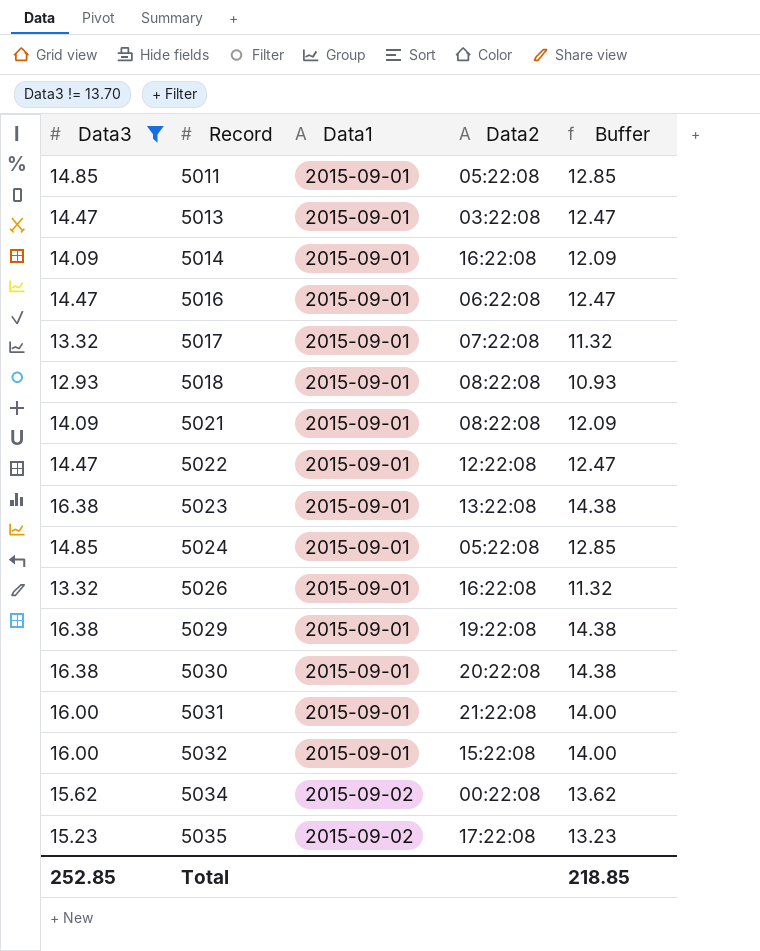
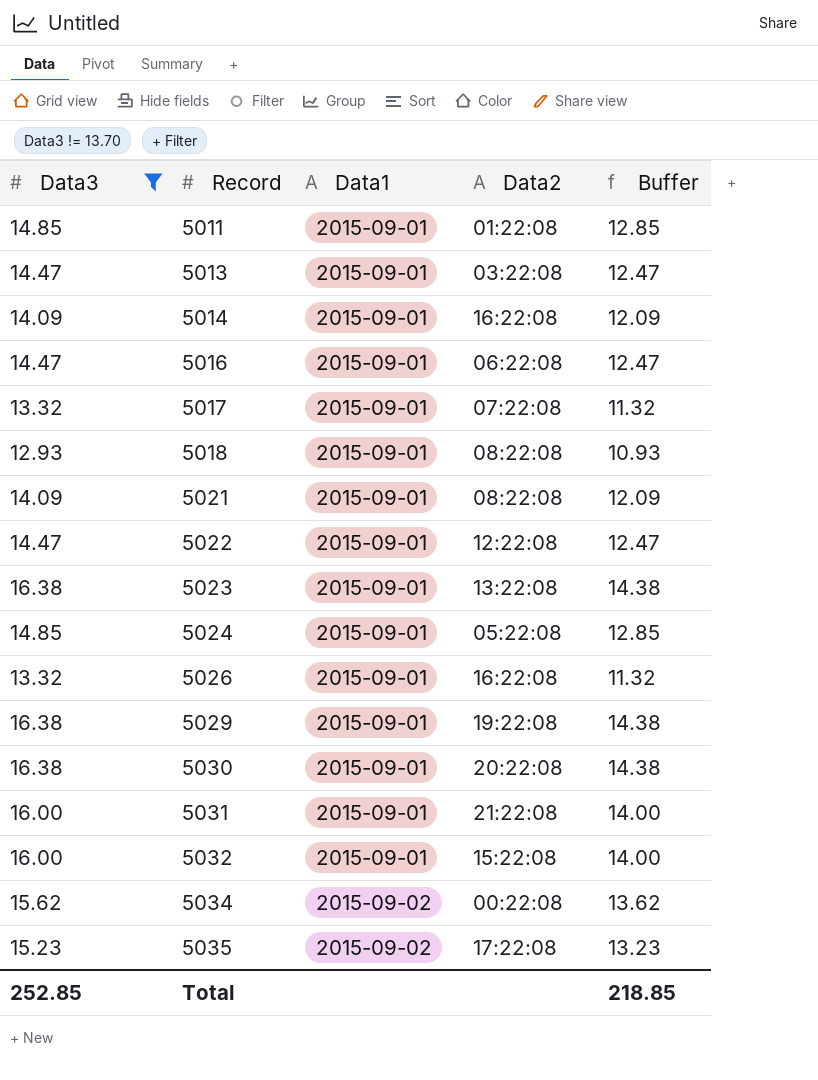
5011 | Data2: 05:22:08 -> 01:22:08

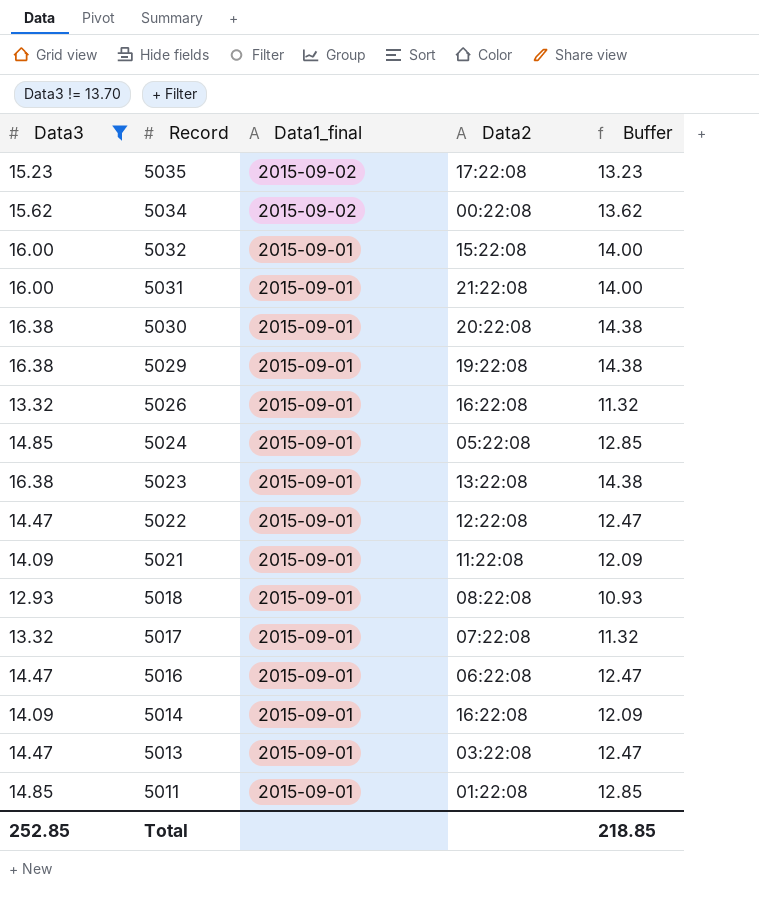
row order: Record ascending -> Record descending
column name: Data1 -> Data1_final
5021 | Data2: 08:22:08 -> 11:22:08

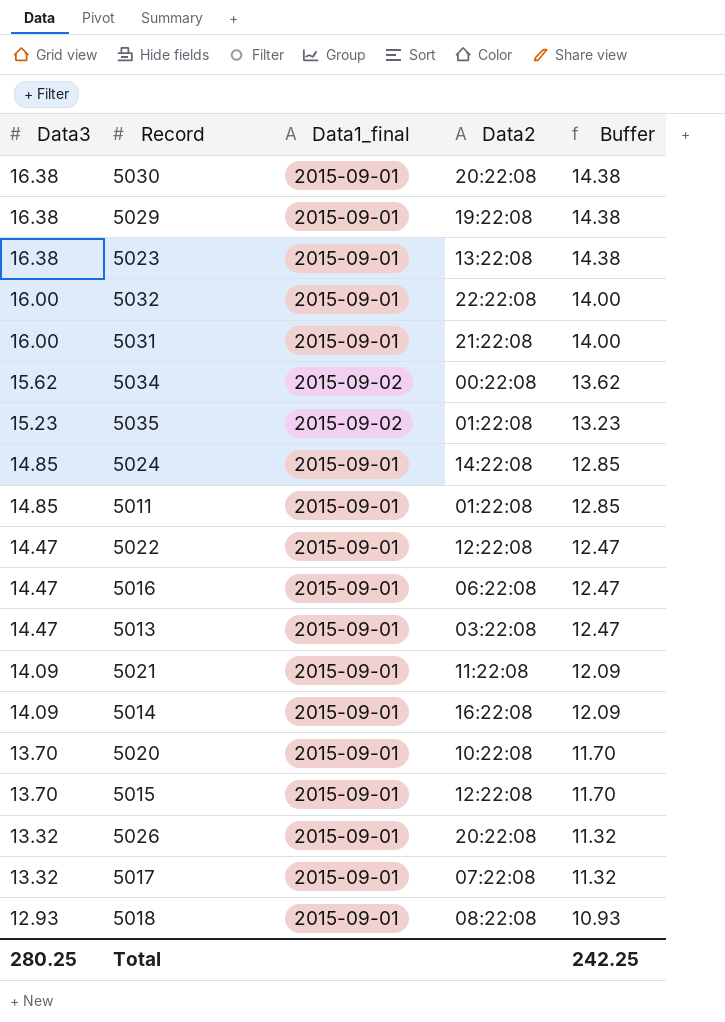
filter: Data3 != 13.70 -> none
row order: Record descending -> Data3 descending
5032 | Data2: 15:22:08 -> 22:22:08
5035 | Data2: 17:22:08 -> 01:22:08
5024 | Data2: 05:22:08 -> 14:22:08
5026 | Data2: 16:22:08 -> 20:22:08
Total | Data3: 252.85 -> 280.25
Total | Buffer: 218.85 -> 242.25

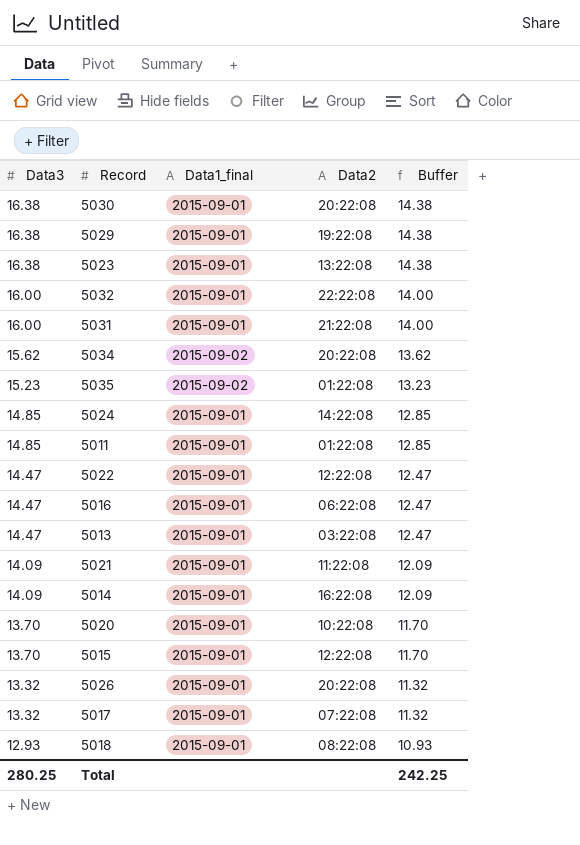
5034 | Data2: 00:22:08 -> 20:22:08

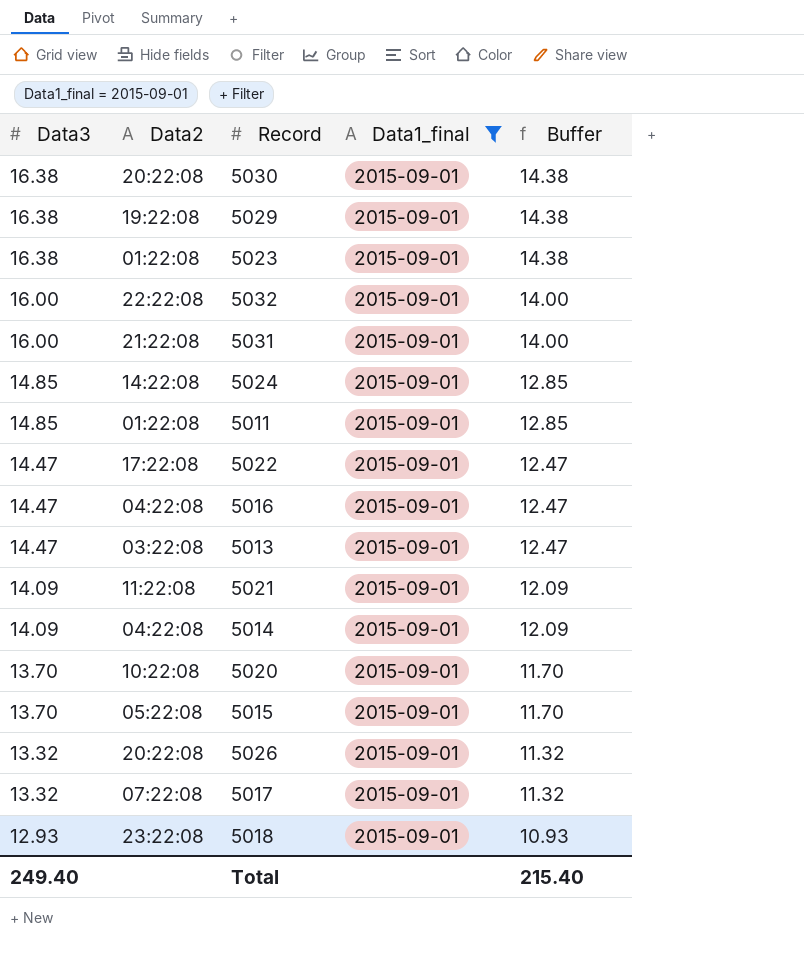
filter: none -> Data1_final = 2015-09-01
column Data2 | position: 4 -> 2
5023 | Data2: 13:22:08 -> 01:22:08
5022 | Data2: 12:22:08 -> 17:22:08
5016 | Data2: 06:22:08 -> 04:22:08
5014 | Data2: 16:22:08 -> 04:22:08
5015 | Data2: 12:22:08 -> 05:22:08
5018 | Data2: 08:22:08 -> 23:22:08
Total | Data3: 280.25 -> 249.40
Total | Buffer: 242.25 -> 215.40

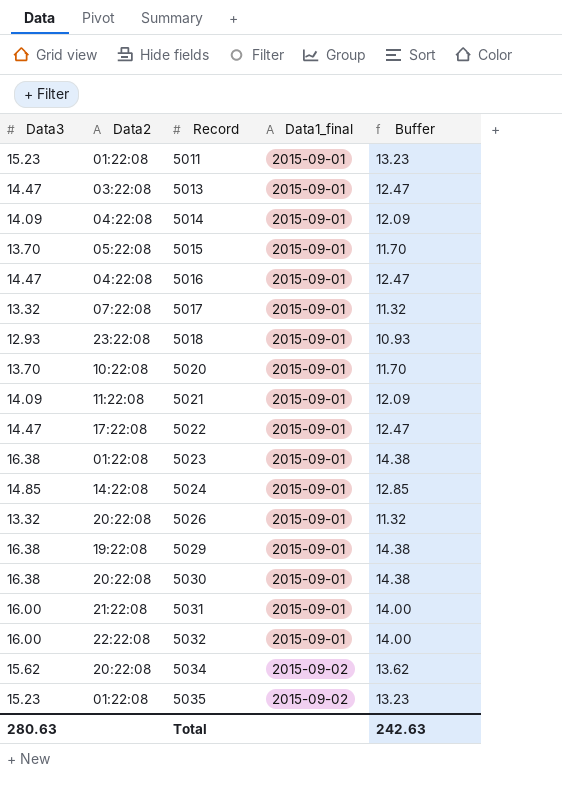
filter: Data1_final = 2015-09-01 -> none
row order: Data3 descending -> Record ascending
5011 | Data3: 14.85 -> 15.23
5011 | Buffer: 12.85 -> 13.23
Total | Data3: 249.40 -> 280.63
Total | Buffer: 215.40 -> 242.63

